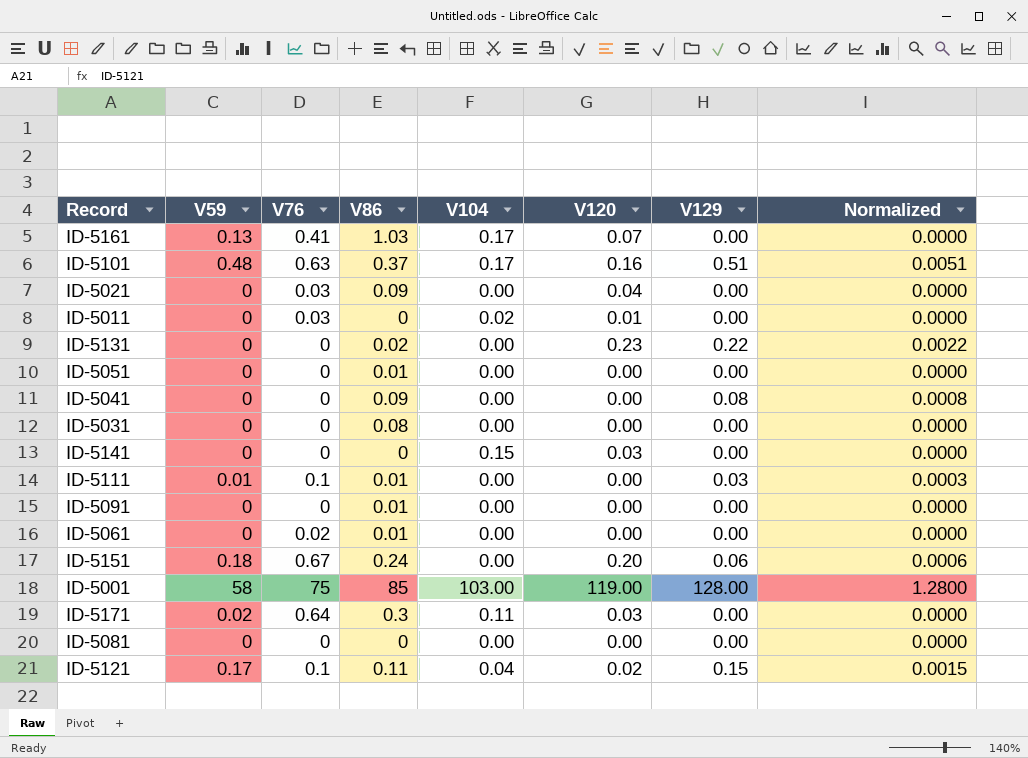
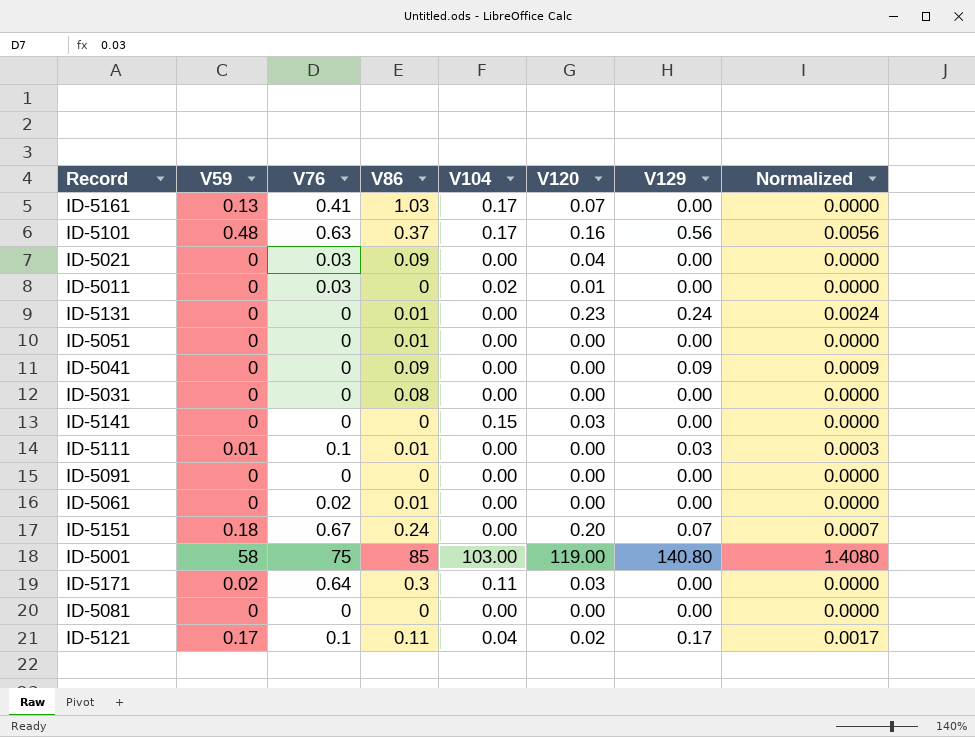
ID-5101 | V129: 0.51 -> 0.56
ID-5101 | Normalized: 0.0051 -> 0.0056
ID-5131 | V86: 0.02 -> 0.01
ID-5131 | V129: 0.22 -> 0.24
ID-5131 | Normalized: 0.0022 -> 0.0024
ID-5041 | V129: 0.08 -> 0.09
ID-5041 | Normalized: 0.0008 -> 0.0009
ID-5091 | V86: 0.01 -> 0
ID-5151 | V129: 0.06 -> 0.07
ID-5151 | Normalized: 0.0006 -> 0.0007
ID-5001 | V129: 128.00 -> 140.80
ID-5001 | Normalized: 1.2800 -> 1.4080
ID-5121 | V129: 0.15 -> 0.17
ID-5121 | Normalized: 0.0015 -> 0.0017

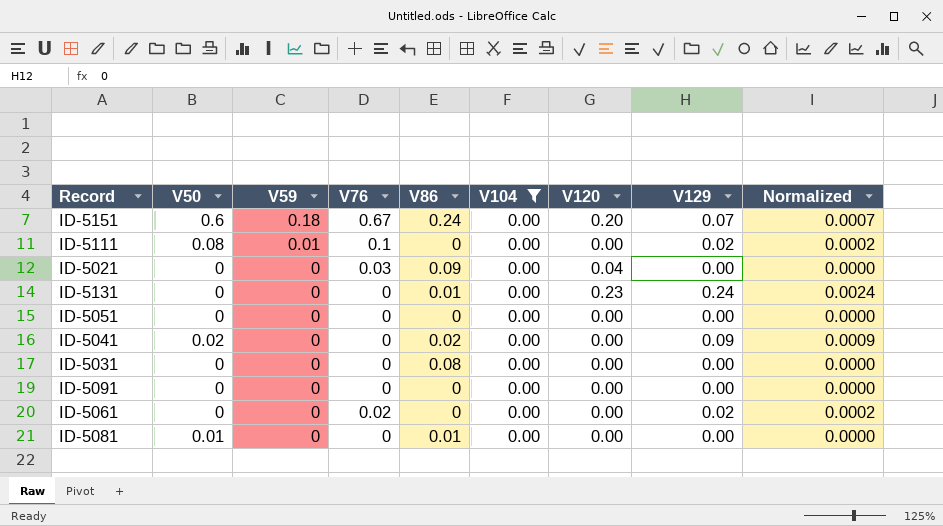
filter: none -> V104 = 0.00
row order: none -> V59 descending
column V50 | position: none -> 2
ID-5111 | V86: 0.01 -> 0
ID-5111 | V129: 0.03 -> 0.02
ID-5111 | Normalized: 0.0003 -> 0.0002
ID-5051 | V86: 0.01 -> 0
ID-5041 | V86: 0.09 -> 0.02
ID-5061 | V86: 0.01 -> 0
ID-5061 | V129: 0.00 -> 0.02
ID-5061 | Normalized: 0.0000 -> 0.0002
ID-5081 | V86: 0 -> 0.01

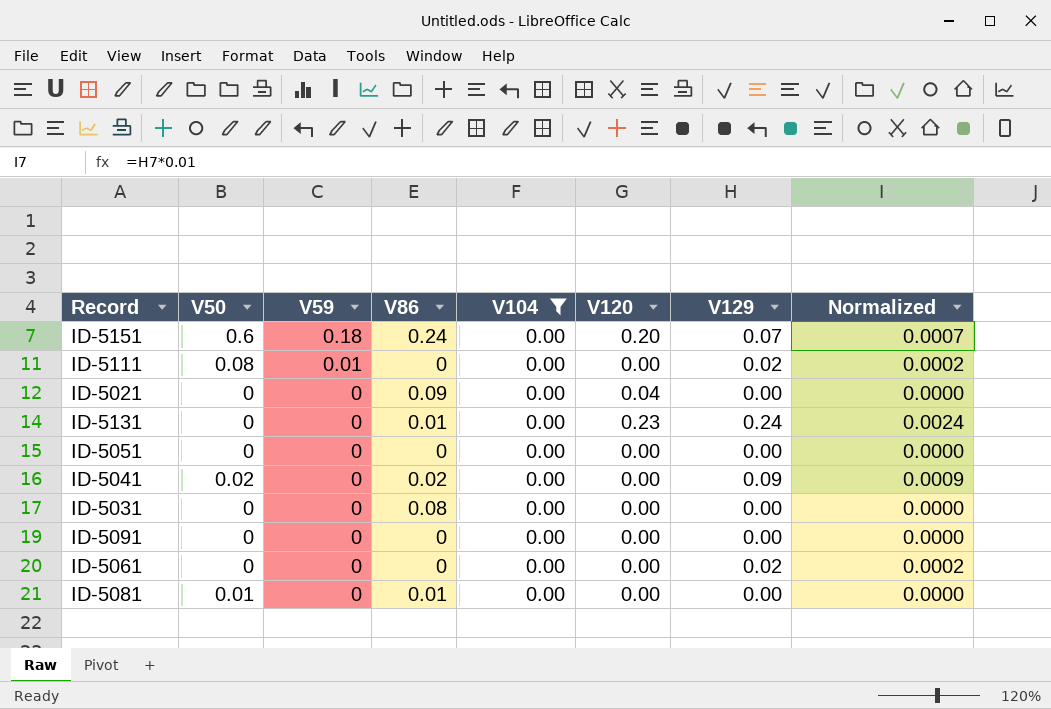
column V76 | position: 4 -> none

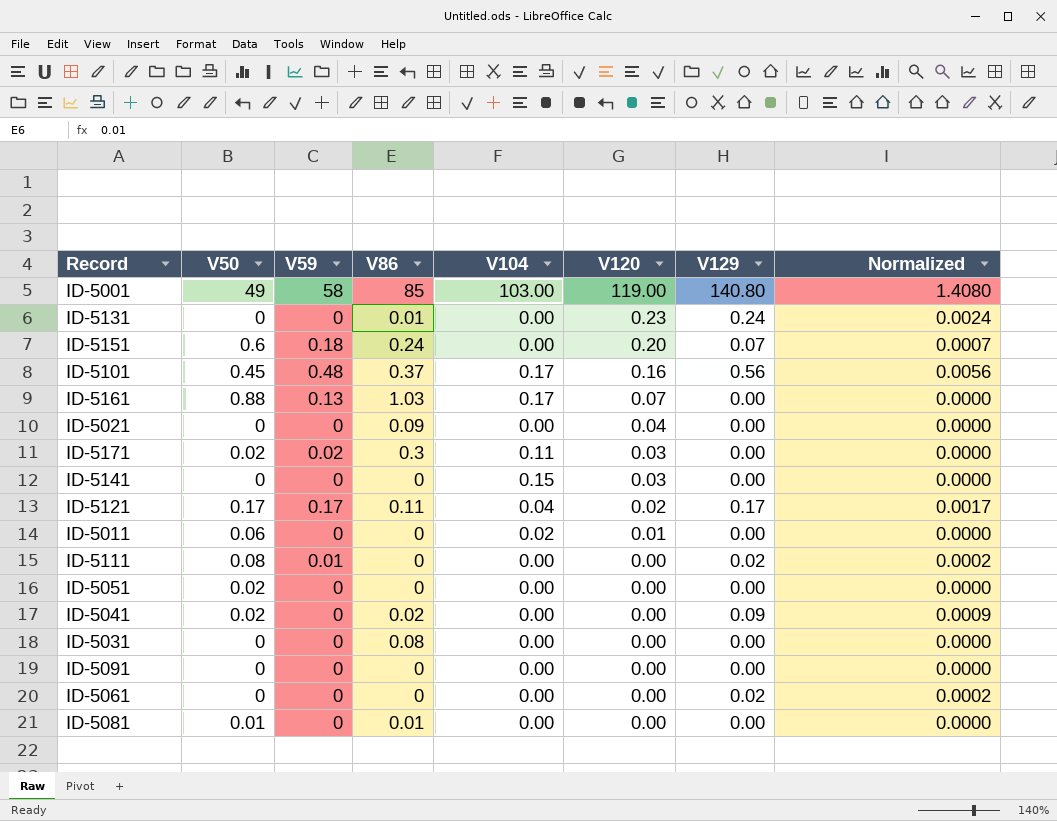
filter: V104 = 0.00 -> none
row order: V59 descending -> V120 descending
ID-5051 | V50: 0 -> 0.02

